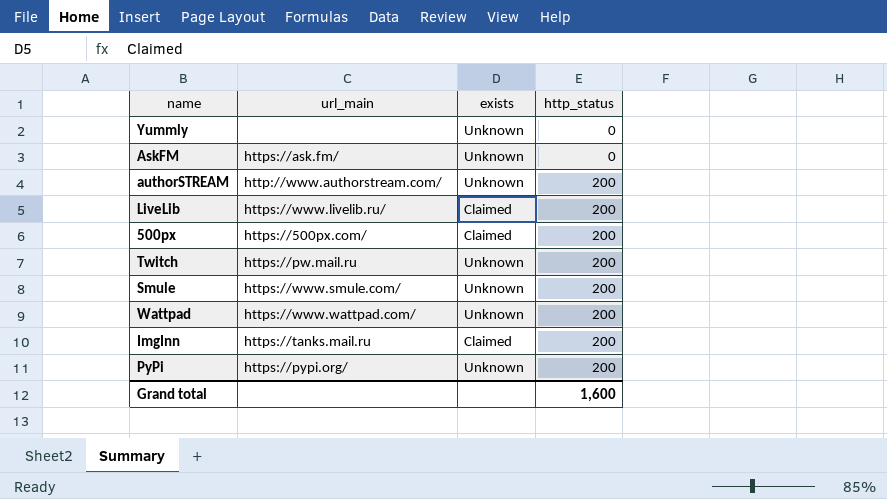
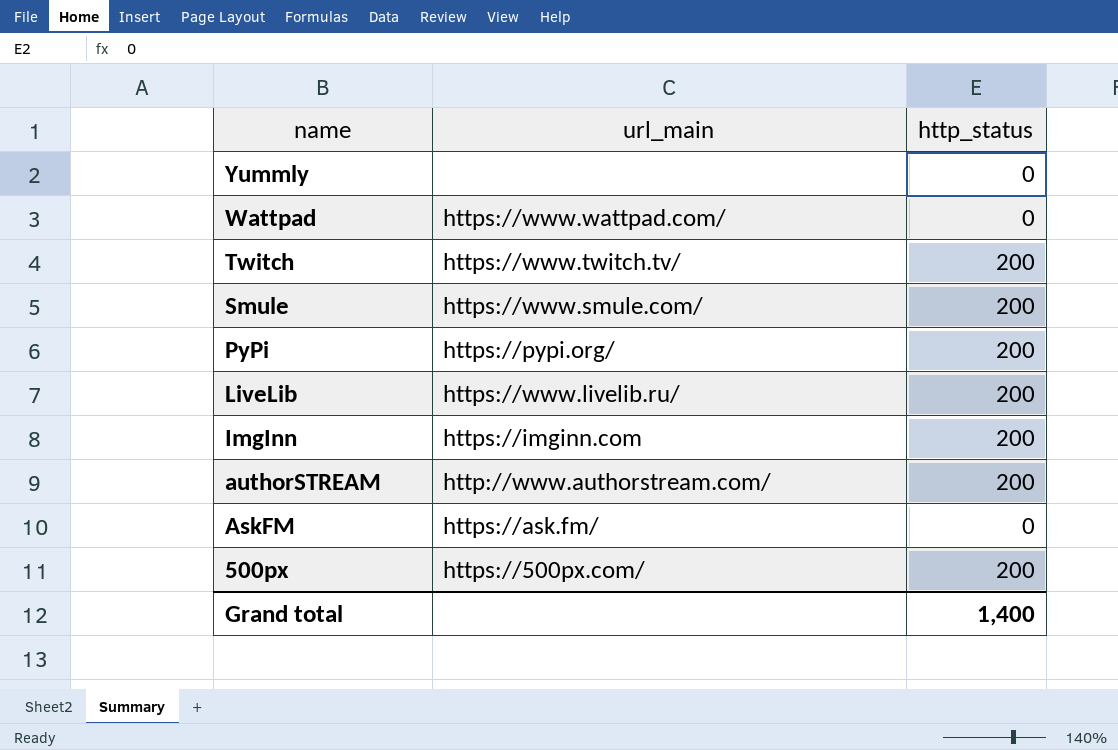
row order: http_status ascending -> name descending
column exists | position: 3 -> none
Wattpad | http_status: 200 -> 0
Twitch | url_main: https://pw.mail.ru -> https://www.twitch.tv/
ImgInn | url_main: https://tanks.mail.ru -> https://imginn.com
Grand total | http_status: 1,600 -> 1,400

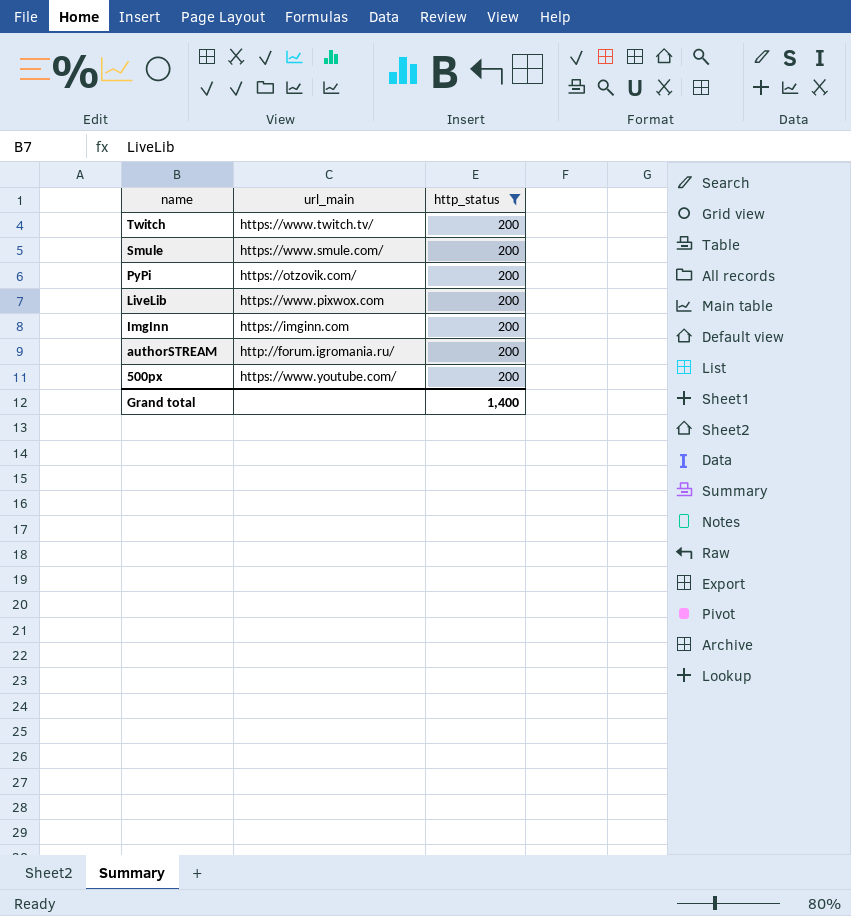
filter: none -> http_status = 200
PyPi | url_main: https://pypi.org/ -> https://otzovik.com/
LiveLib | url_main: https://www.livelib.ru/ -> https://www.pixwox.com
authorSTREAM | url_main: http://www.authorstream.com/ -> http://forum.igromania.ru/
500px | url_main: https://500px.com/ -> https://www.youtube.com/

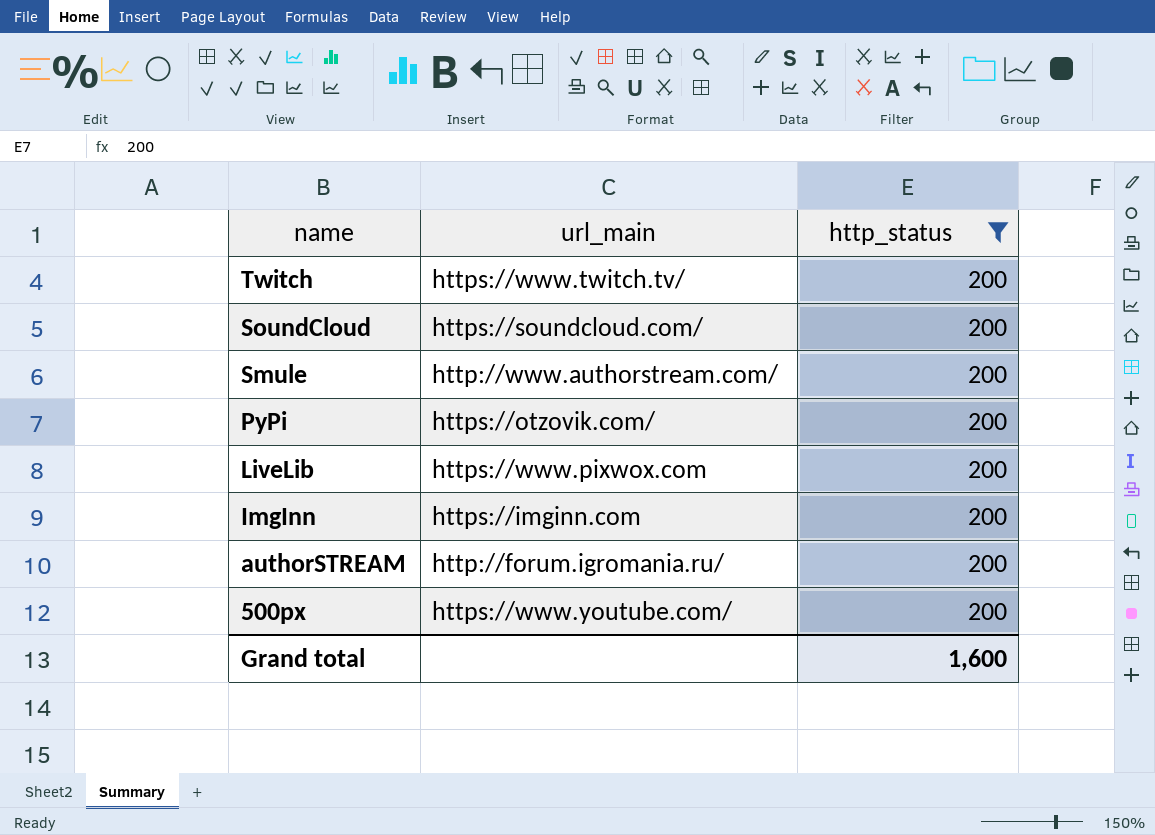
row SoundCloud: none -> https://soundcloud.com/ | 200
Smule | url_main: https://www.smule.com/ -> http://www.authorstream.com/
Grand total | http_status: 1,400 -> 1,600

